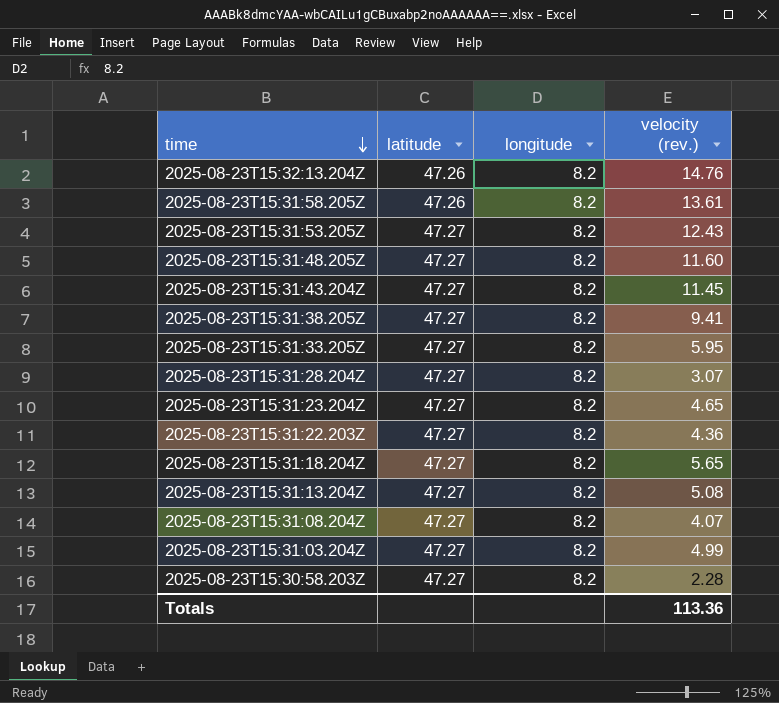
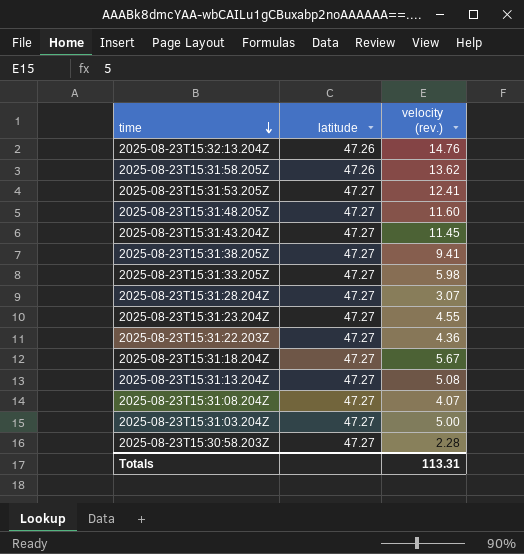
column longitude | position: 3 -> none
2025-08-23T15:31:58.205Z | velocity (rev.): 13.61 -> 13.62
2025-08-23T15:31:53.205Z | velocity (rev.): 12.43 -> 12.41
2025-08-23T15:31:33.205Z | velocity (rev.): 5.95 -> 5.98
2025-08-23T15:31:23.204Z | velocity (rev.): 4.65 -> 4.55
2025-08-23T15:31:18.204Z | velocity (rev.): 5.65 -> 5.67
2025-08-23T15:31:03.204Z | velocity (rev.): 4.99 -> 5.00
Totals | velocity (rev.): 113.36 -> 113.31

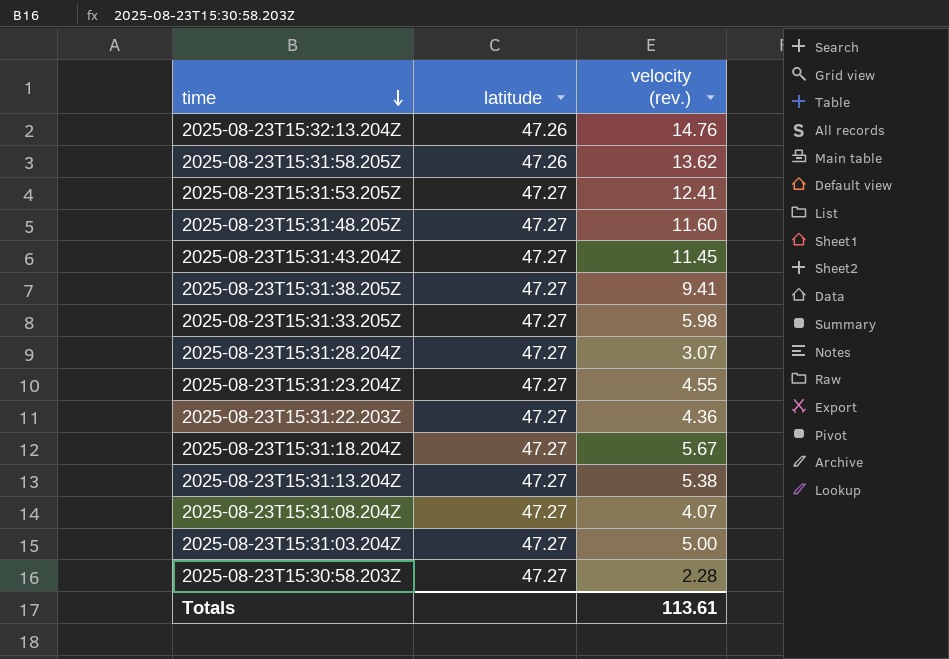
2025-08-23T15:31:13.204Z | velocity (rev.): 5.08 -> 5.38
Totals | velocity (rev.): 113.31 -> 113.61

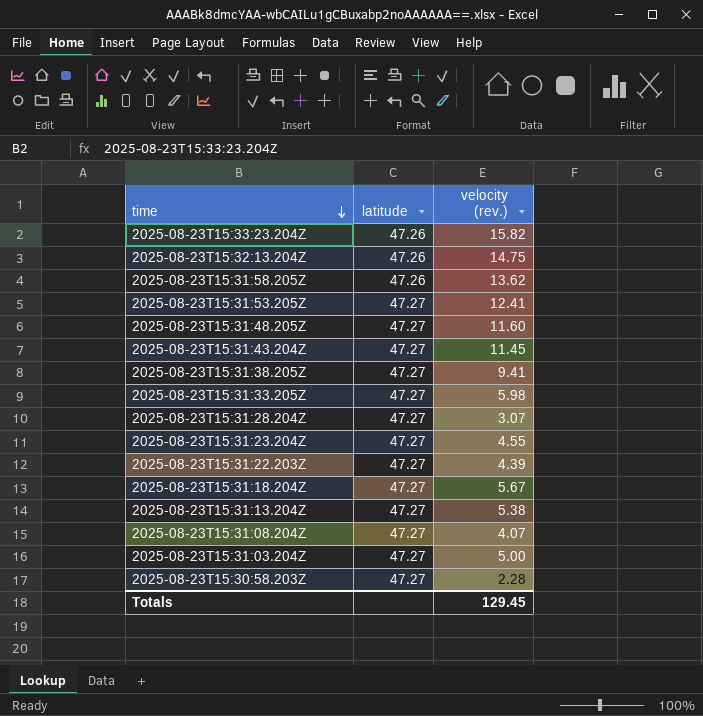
row 2025-08-23T15:33:23.204Z: none -> 47.26 | 15.82
2025-08-23T15:32:13.204Z | velocity (rev.): 14.76 -> 14.75
2025-08-23T15:31:22.203Z | velocity (rev.): 4.36 -> 4.39
Totals | velocity (rev.): 113.61 -> 129.45

